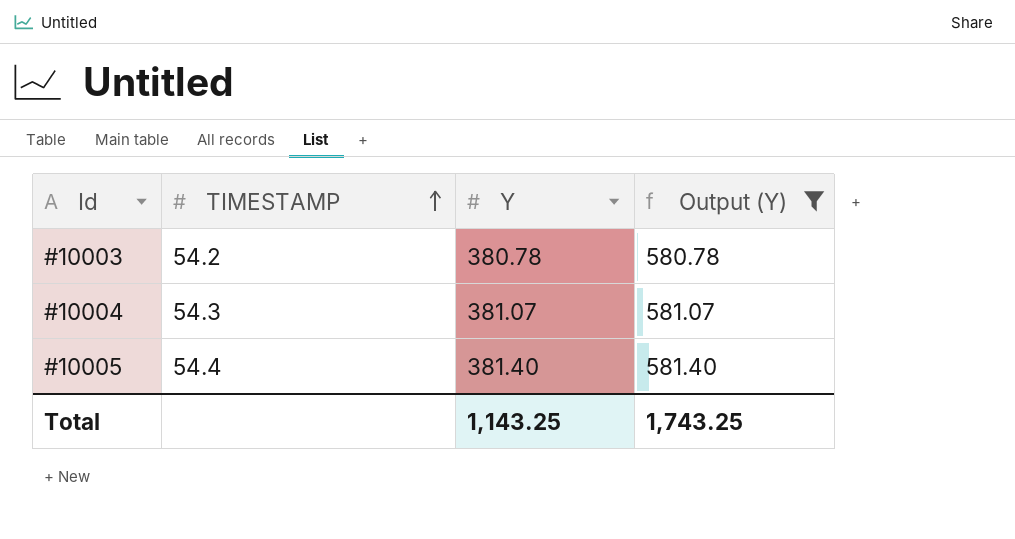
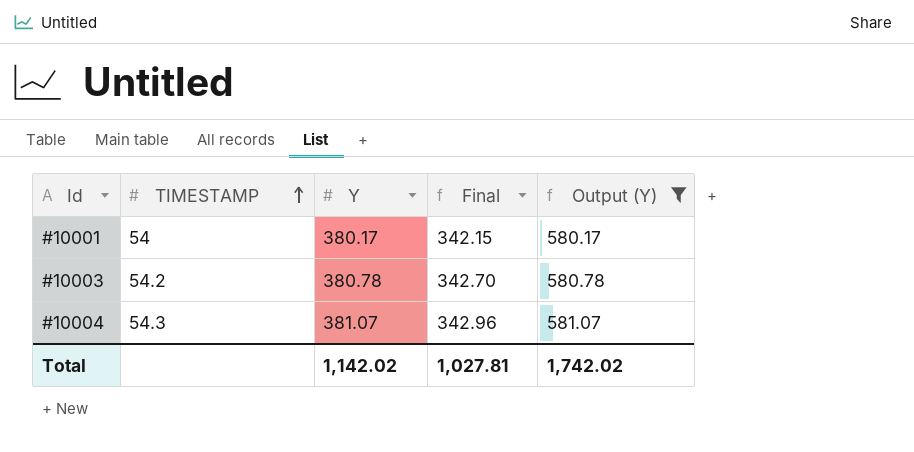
column Final | formula: none -> [Y] * 0.9
row #10005: 54.4 | 381.40 | 581.40 -> none
row #10001: none -> 54 | 380.17 | 342.15 | 580.17
Total | Y: 1,143.25 -> 1,142.02
Total | Output (Y): 1,743.25 -> 1,742.02

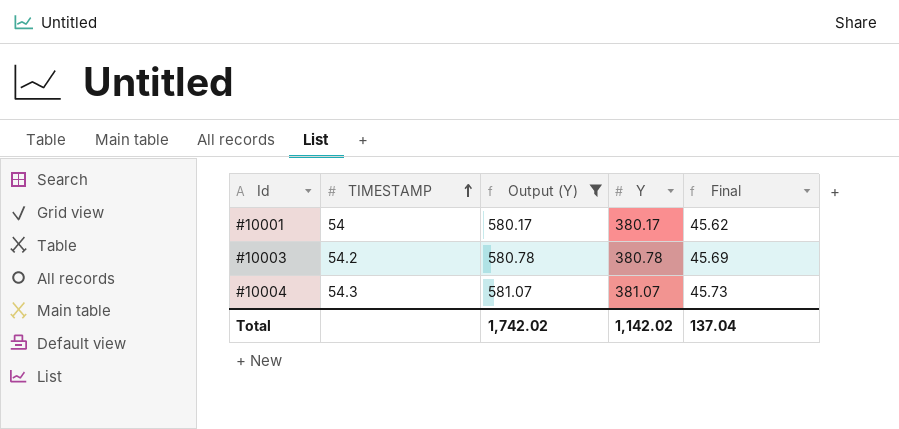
column Output (Y) | position: 5 -> 3
column Final | formula: [Y] * 0.9 -> [Y] * 0.12
Total | Final: 1,027.81 -> 137.04

